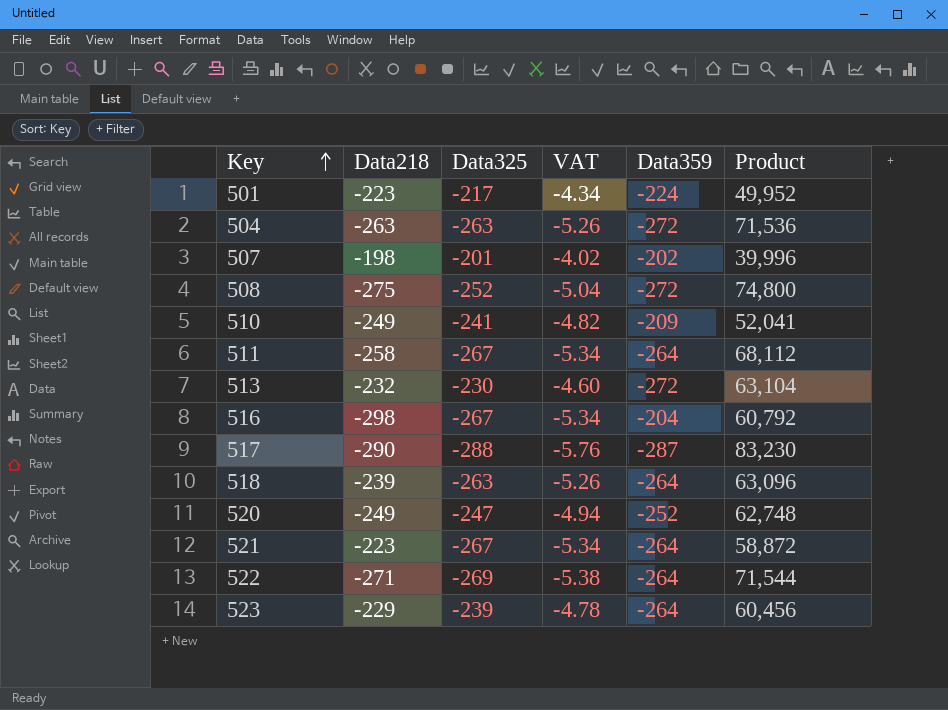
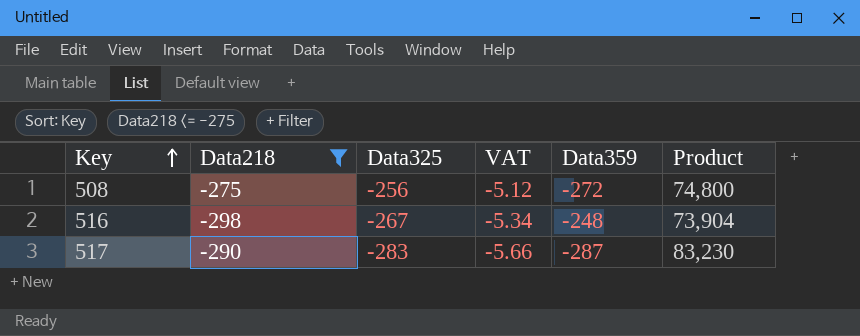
filter: none -> Data218 <= -275
508 | Data325: -252 -> -256
508 | VAT: -5.04 -> -5.12
516 | Data359: -204 -> -248
516 | Product: 60,792 -> 73,904
517 | Data325: -288 -> -283
517 | VAT: -5.76 -> -5.66

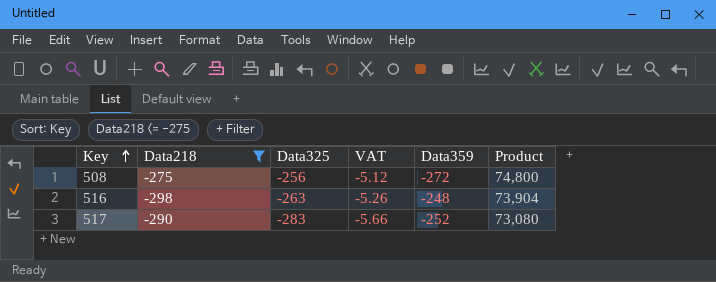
516 | Data325: -267 -> -263
516 | VAT: -5.34 -> -5.26
517 | Data359: -287 -> -252
517 | Product: 83,230 -> 73,080

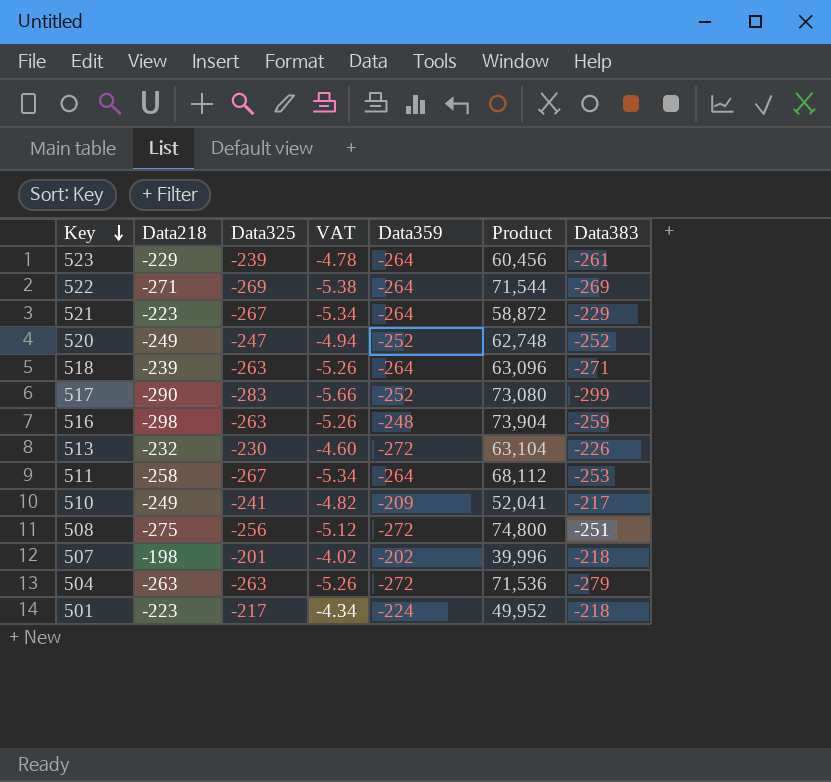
filter: Data218 <= -275 -> none
row order: Key ascending -> Key descending
column Data383 | position: none -> 7

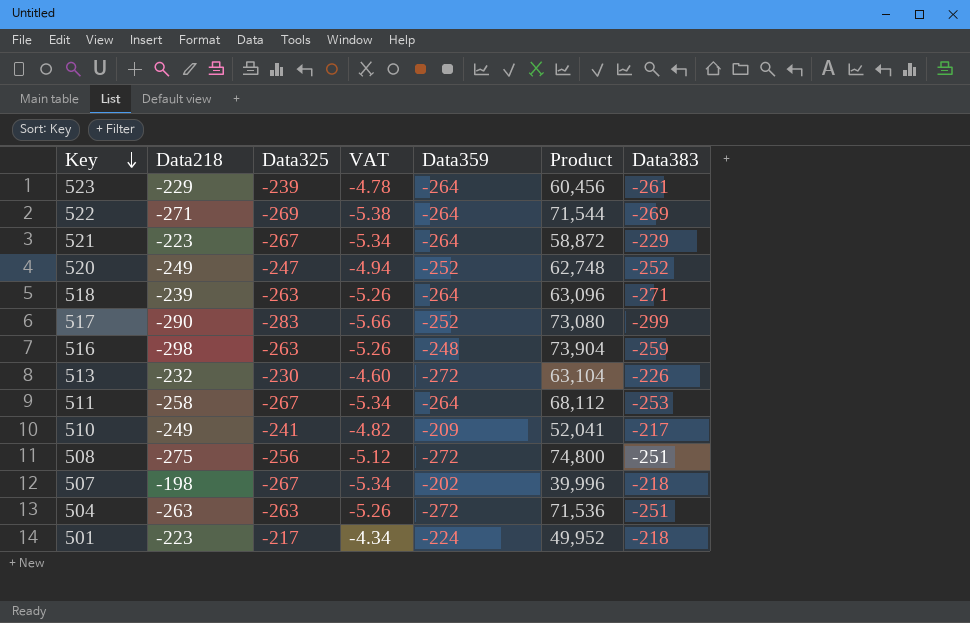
507 | Data325: -201 -> -267
507 | VAT: -4.02 -> -5.34
504 | Data383: -279 -> -251

